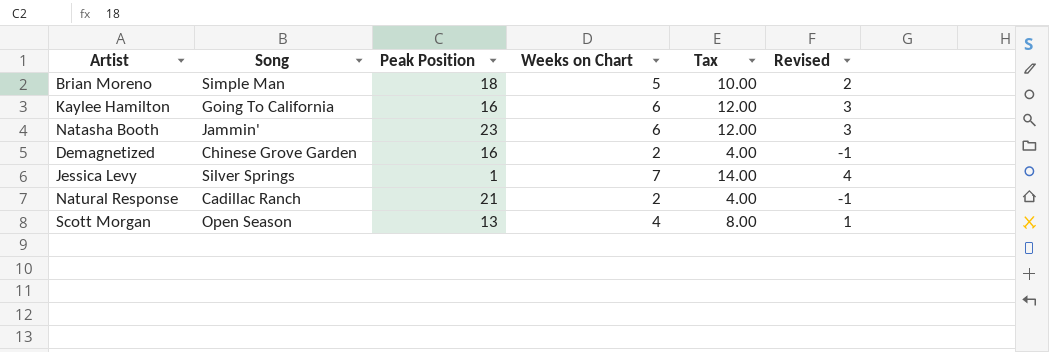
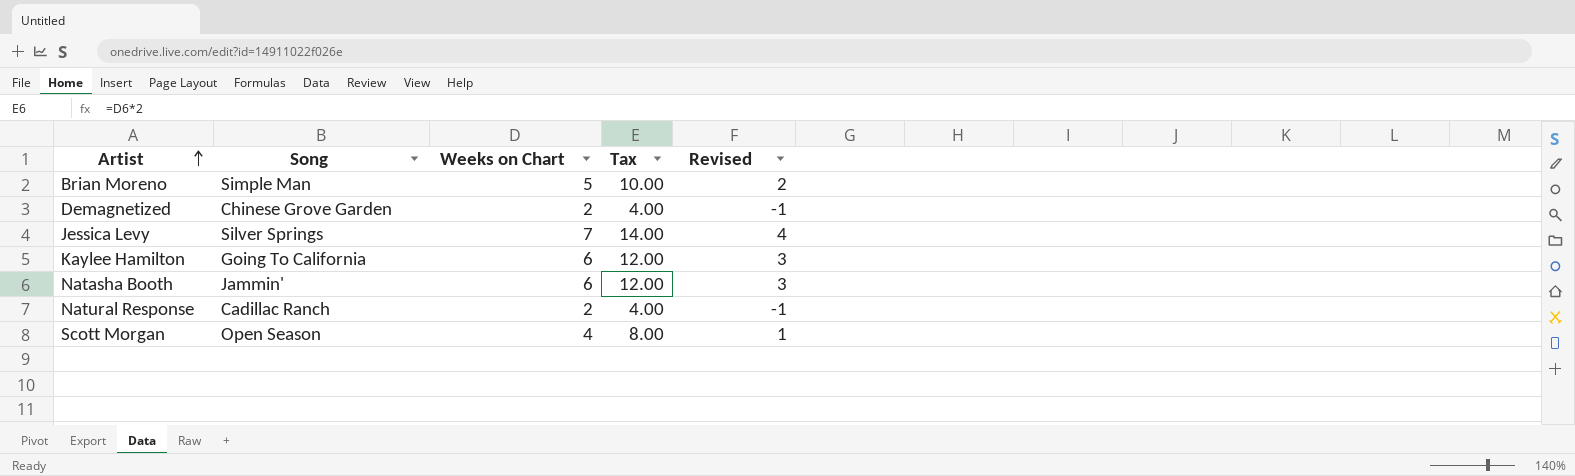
row order: none -> Artist ascending
column Peak Position | position: 3 -> none

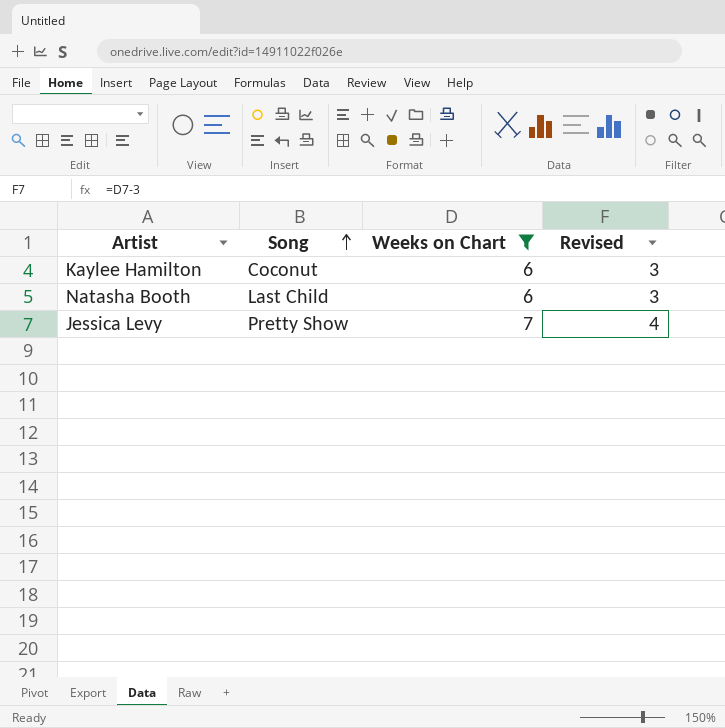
filter: none -> Weeks on Chart >= 6
row order: Artist ascending -> Song ascending
column Tax | formula: [Weeks on Chart] * 2 -> none
Kaylee Hamilton | Song: Going To California -> Coconut
Natasha Booth | Song: Jammin' -> Last Child
Jessica Levy | Song: Silver Springs -> Pretty Show

